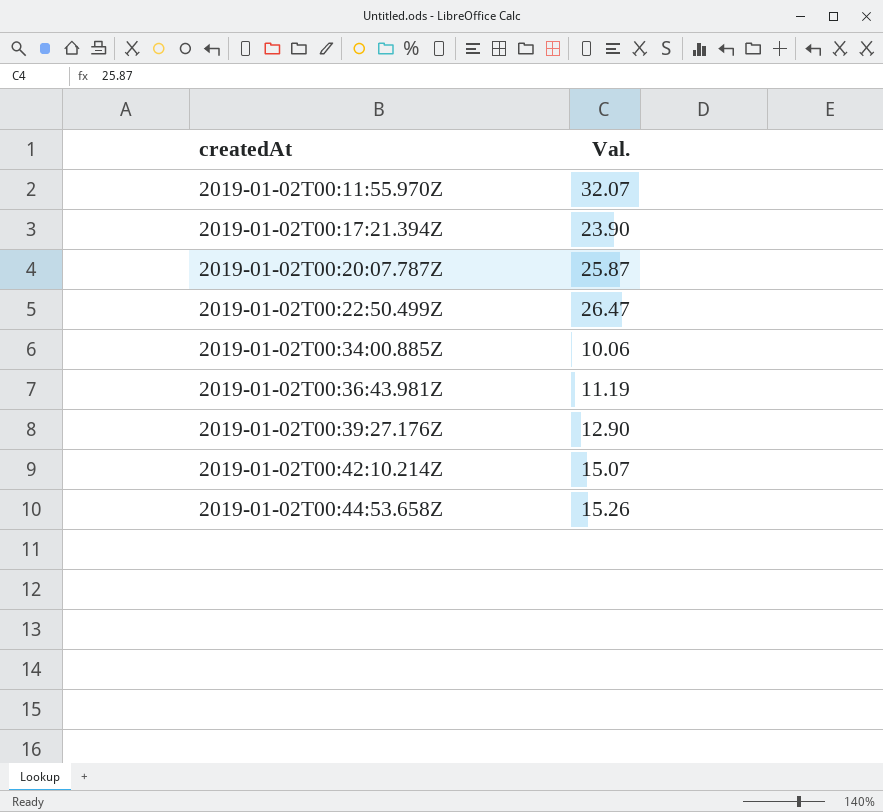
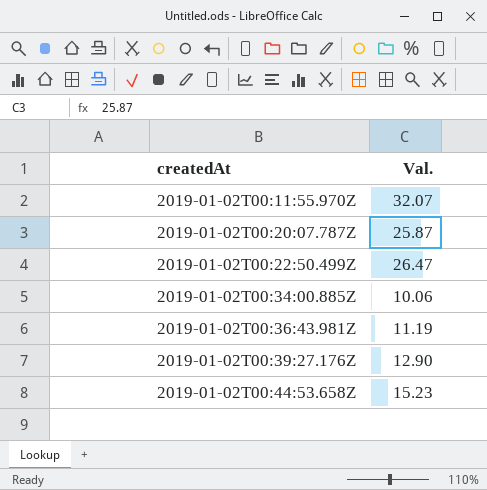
row 2019-01-02T00:17:21.394Z: 23.90 -> none
row 2019-01-02T00:42:10.214Z: 15.07 -> none
2019-01-02T00:44:53.658Z | Val.: 15.26 -> 15.23

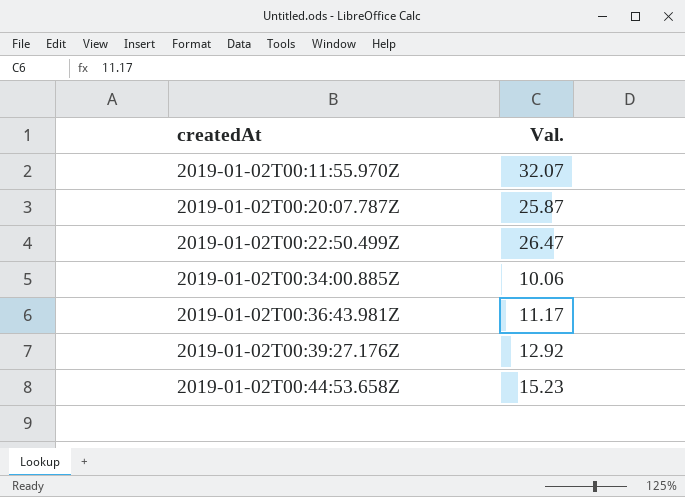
2019-01-02T00:36:43.981Z | Val.: 11.19 -> 11.17
2019-01-02T00:39:27.176Z | Val.: 12.90 -> 12.92

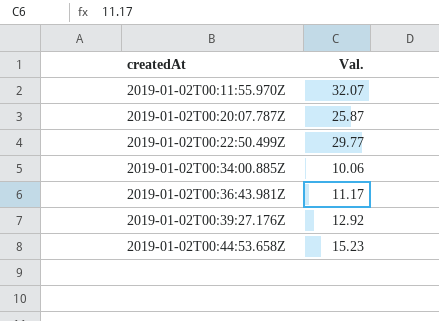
2019-01-02T00:22:50.499Z | Val.: 26.47 -> 29.77

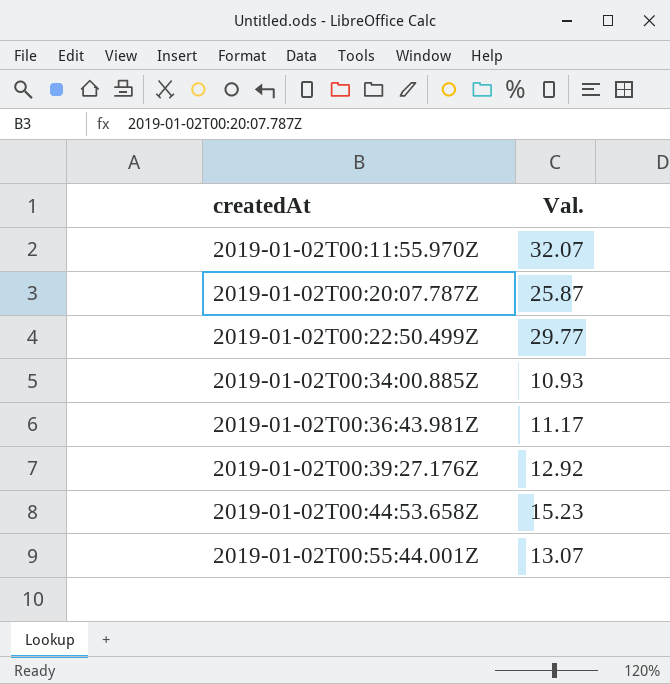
2019-01-02T00:34:00.885Z | Val.: 10.06 -> 10.93
row 2019-01-02T00:55:44.001Z: none -> 13.07

